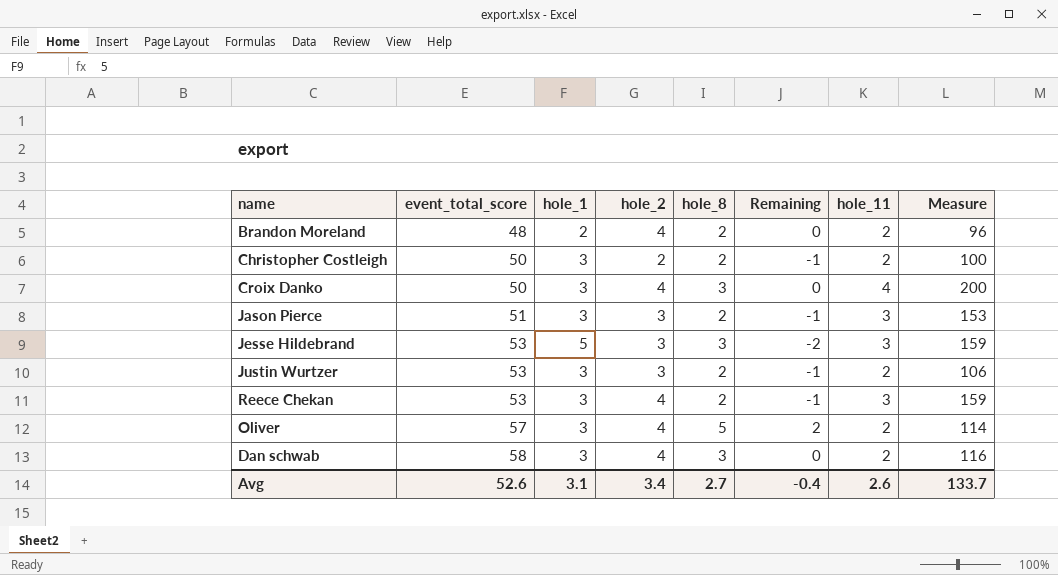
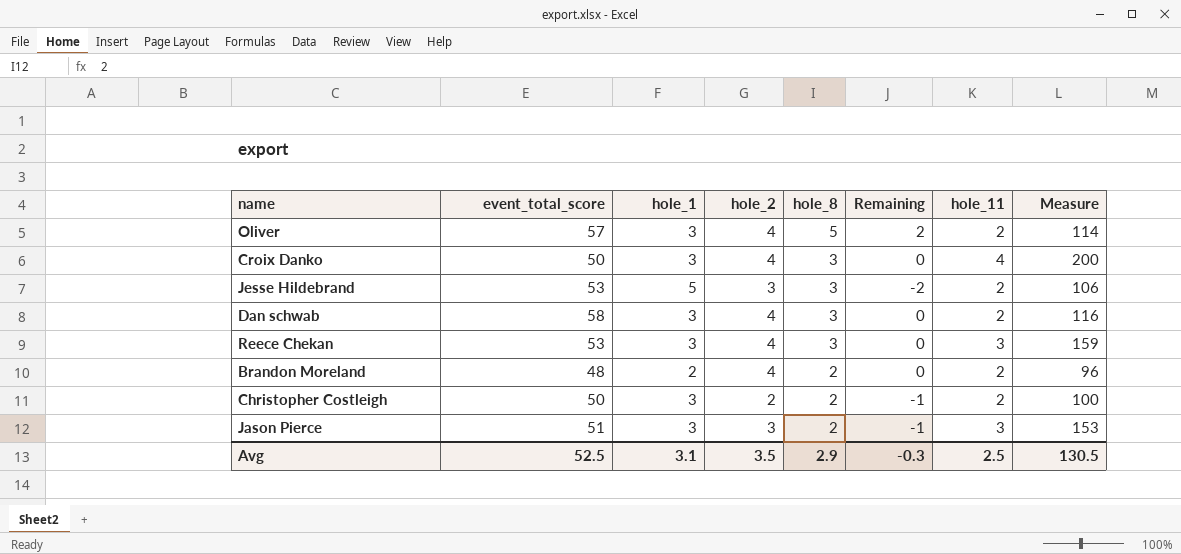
row order: event_total_score ascending -> hole_8 descending
row Justin Wurtzer: 53 | 3 | 3 | 2 | -1 | 2 | 106 -> none
Jesse Hildebrand | hole_11: 3 -> 2
Jesse Hildebrand | Measure: 159 -> 106
Reece Chekan | hole_8: 2 -> 3
Reece Chekan | Remaining: -1 -> 0
Avg | event_total_score: 52.6 -> 52.5
Avg | hole_2: 3.4 -> 3.5
Avg | hole_8: 2.7 -> 2.9
Avg | Remaining: -0.4 -> -0.3
Avg | hole_11: 2.6 -> 2.5
Avg | Measure: 133.7 -> 130.5

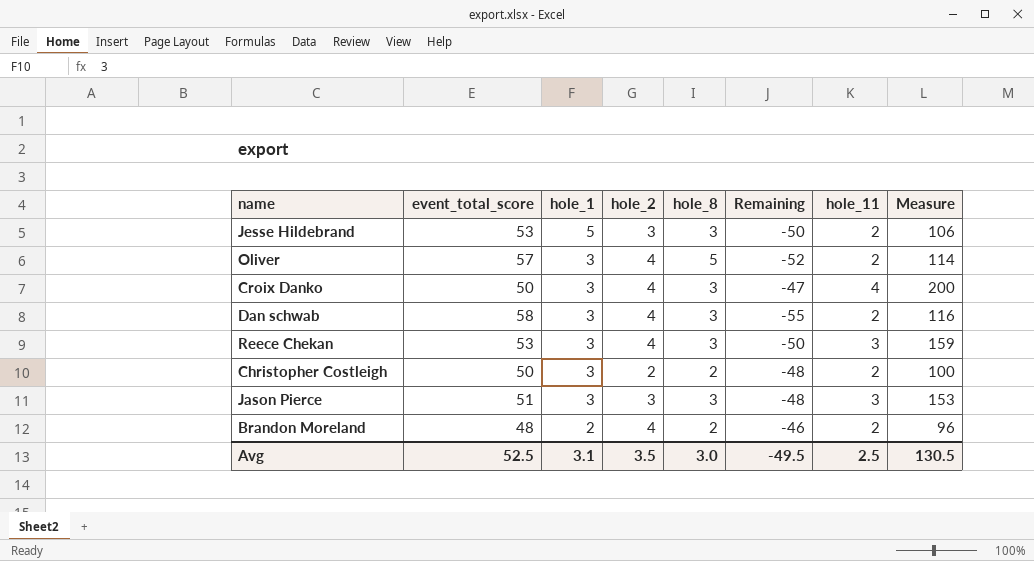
row order: hole_8 descending -> hole_1 descending
column Remaining | formula: [hole_8] - [hole_1] -> [hole_8] - [event_total_score]
Jason Pierce | hole_8: 2 -> 3
Avg | hole_8: 2.9 -> 3.0
Avg | Remaining: -0.3 -> -49.5

